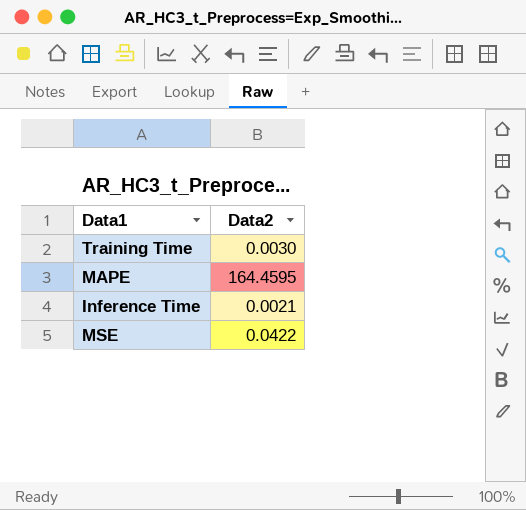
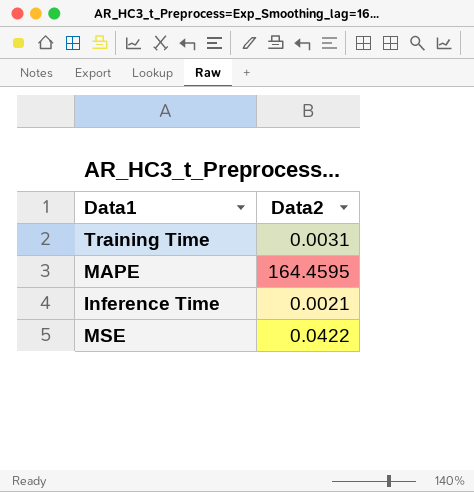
Training Time | Data2: 0.0030 -> 0.0031

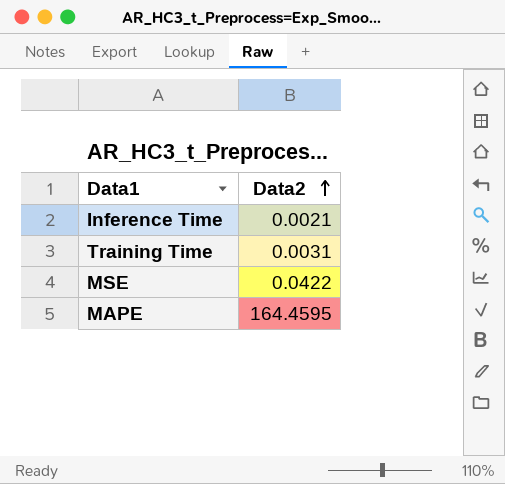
row order: none -> Data2 ascending

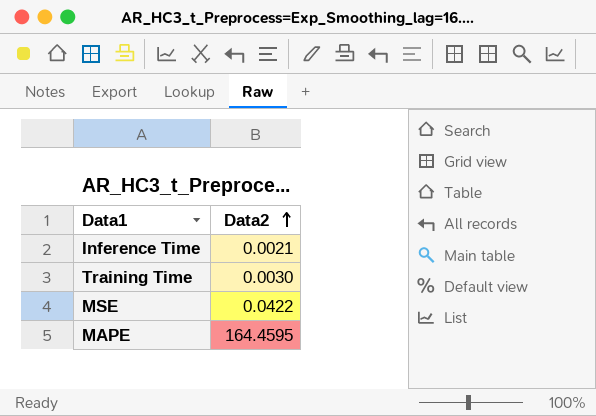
Training Time | Data2: 0.0031 -> 0.0030

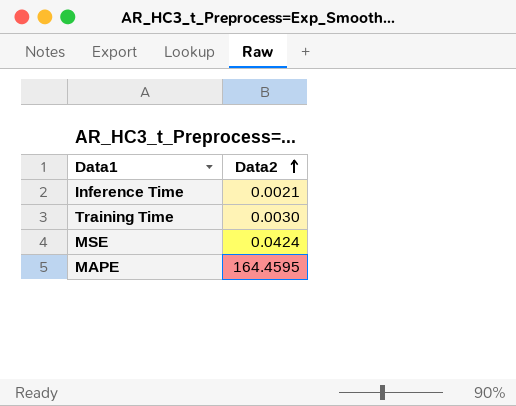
MSE | Data2: 0.0422 -> 0.0424

